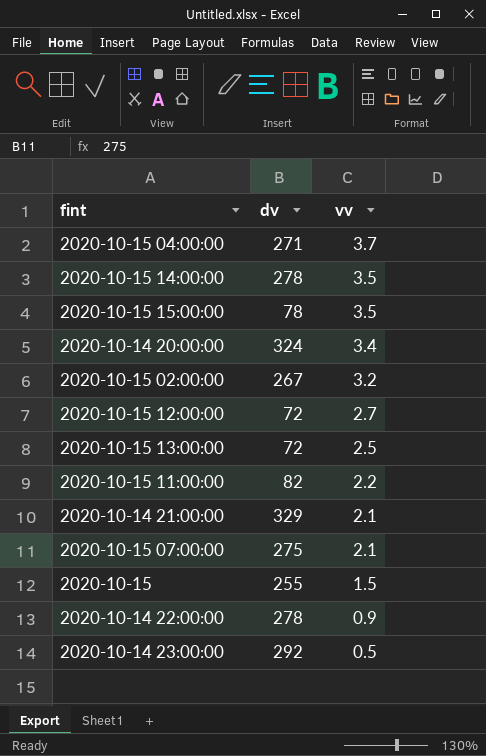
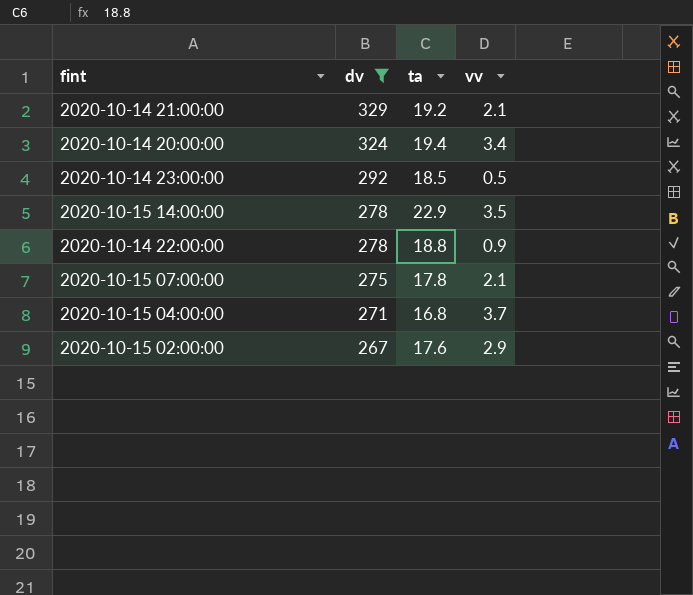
filter: none -> dv >= 267
row order: vv descending -> dv descending
column ta | position: none -> 3
2020-10-15 02:00:00 | vv: 3.2 -> 2.9

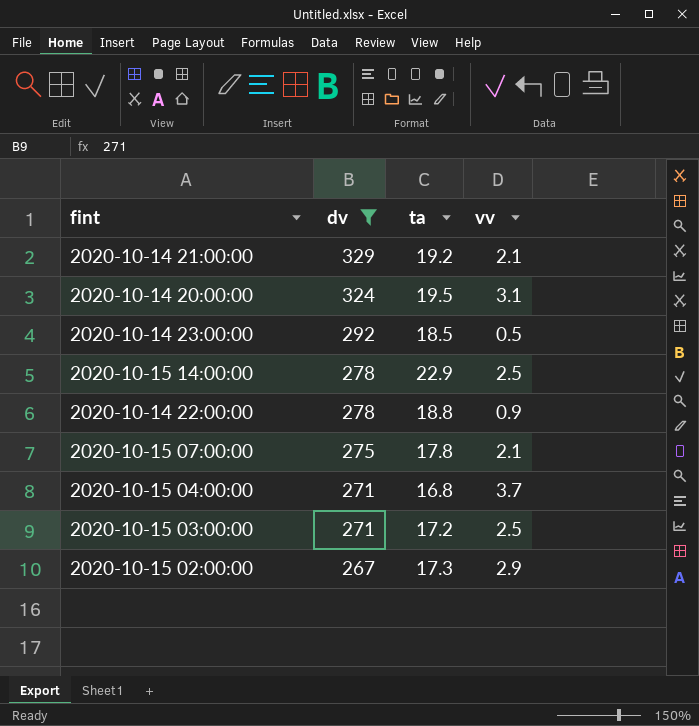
2020-10-14 20:00:00 | ta: 19.4 -> 19.5
2020-10-14 20:00:00 | vv: 3.4 -> 3.1
2020-10-15 14:00:00 | vv: 3.5 -> 2.5
row 2020-10-15 03:00:00: none -> 271 | 17.2 | 2.5
2020-10-15 02:00:00 | ta: 17.6 -> 17.3

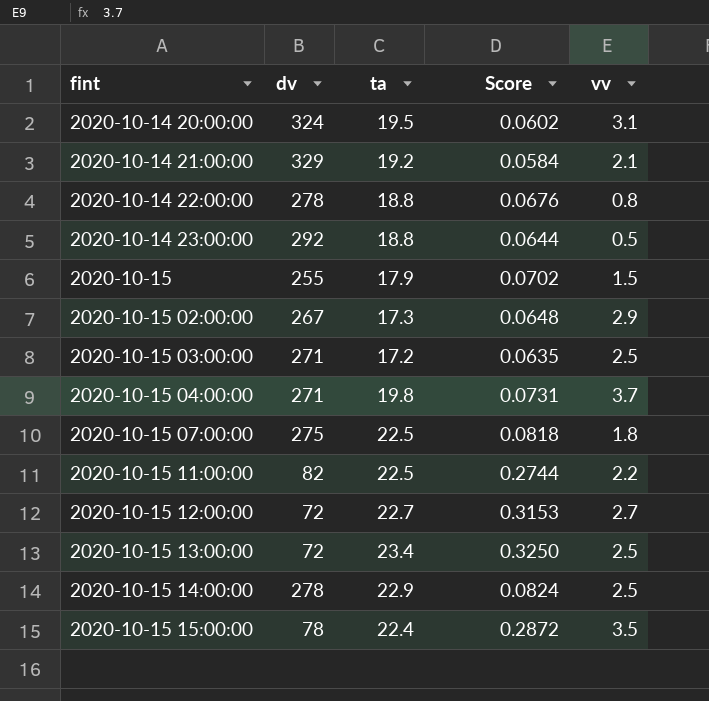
filter: dv >= 267 -> none
row order: dv descending -> fint ascending
column Score | formula: none -> [ta] / [dv]
2020-10-14 22:00:00 | vv: 0.9 -> 0.8
2020-10-14 23:00:00 | ta: 18.5 -> 18.8
2020-10-15 04:00:00 | ta: 16.8 -> 19.8
2020-10-15 07:00:00 | ta: 17.8 -> 22.5
2020-10-15 07:00:00 | vv: 2.1 -> 1.8

